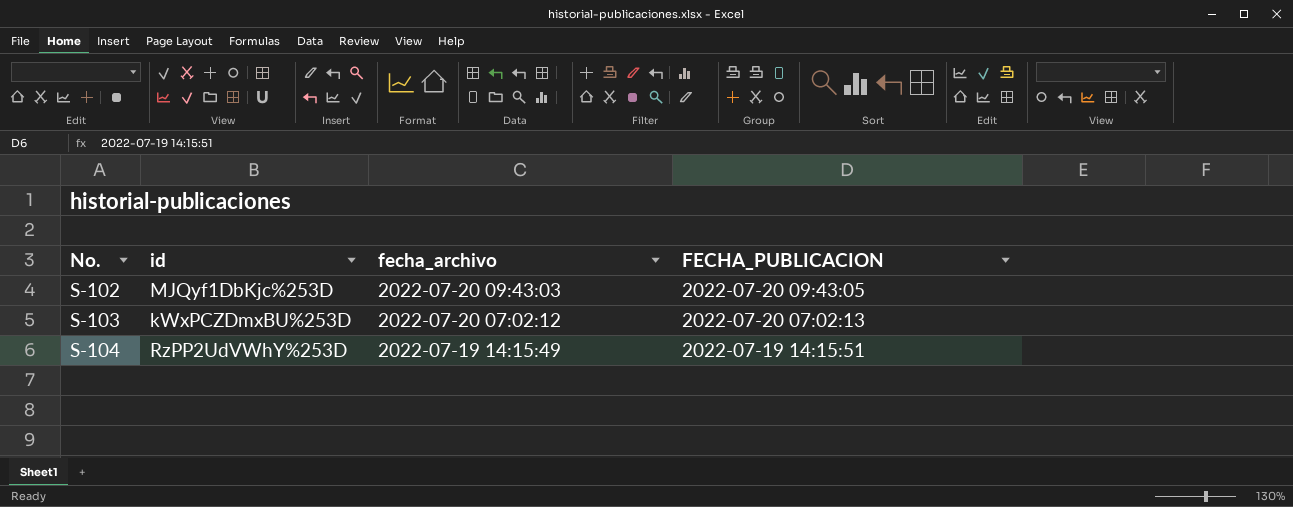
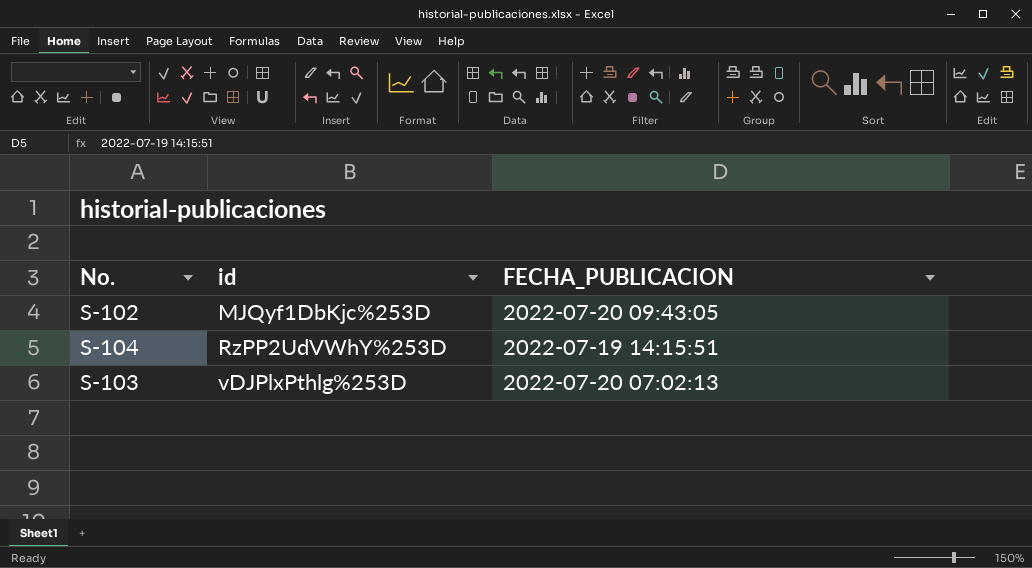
row order: No. ascending -> id ascending
column fecha_archivo | position: 3 -> none
S-103 | id: kWxPCZDmxBU%253D -> vDJPlxPthlg%253D

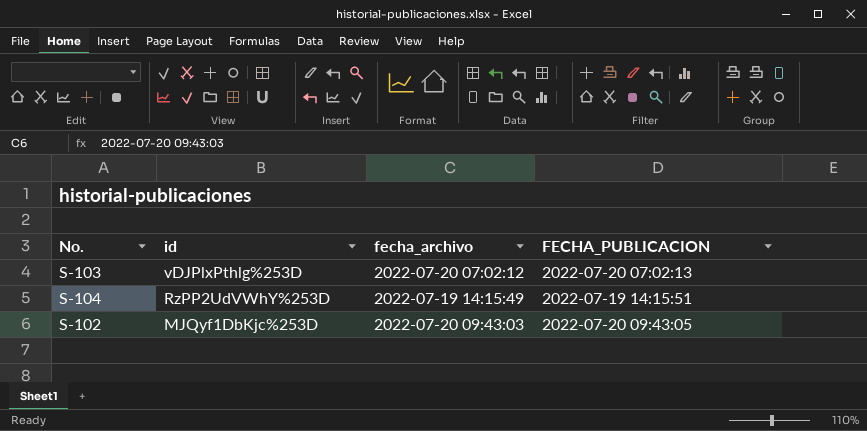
row order: id ascending -> id descending
column fecha_archivo | position: none -> 3

